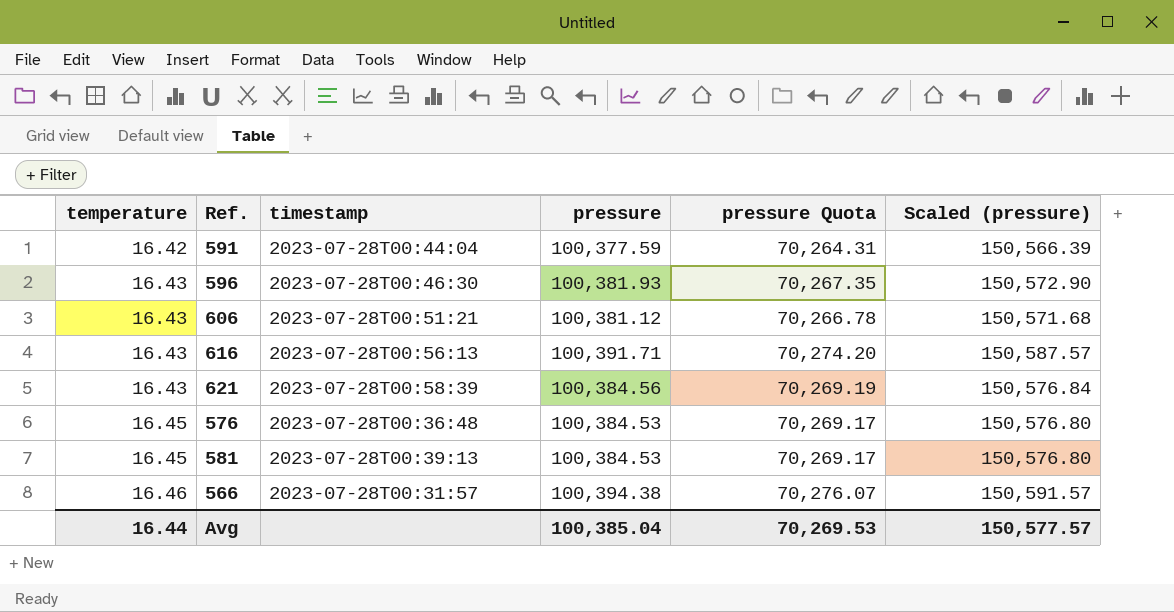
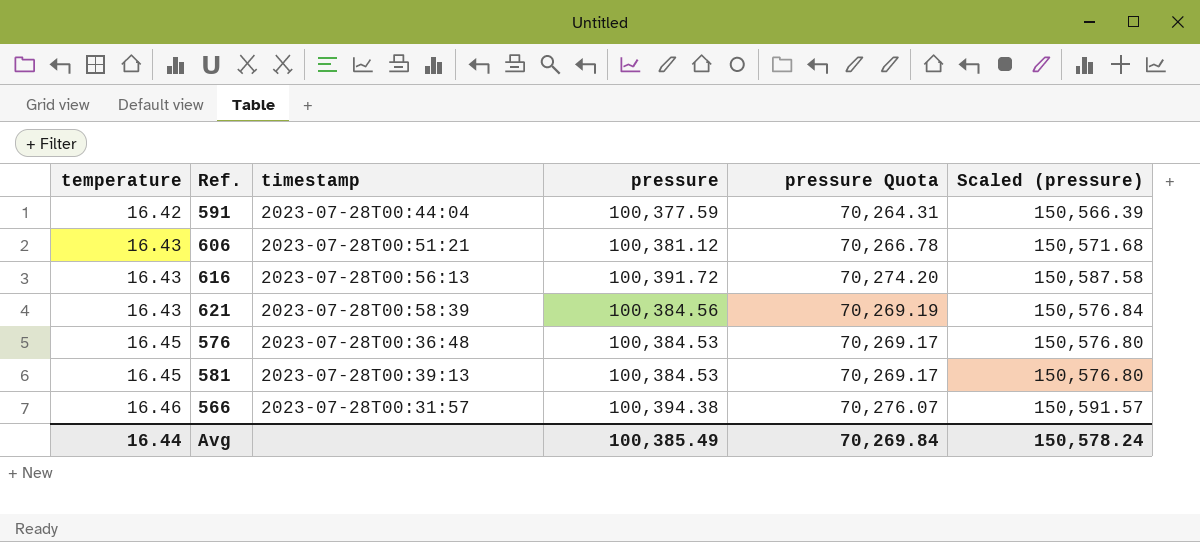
row 596: 16.43 | 2023-07-28T00:46:30 | 100,381.93 | 70,267.35 | 150,572.90 -> none
616 | pressure: 100,391.71 -> 100,391.72
616 | Scaled (pressure): 150,587.57 -> 150,587.58
Avg | pressure: 100,385.04 -> 100,385.49
Avg | pressure Quota: 70,269.53 -> 70,269.84
Avg | Scaled (pressure): 150,577.57 -> 150,578.24

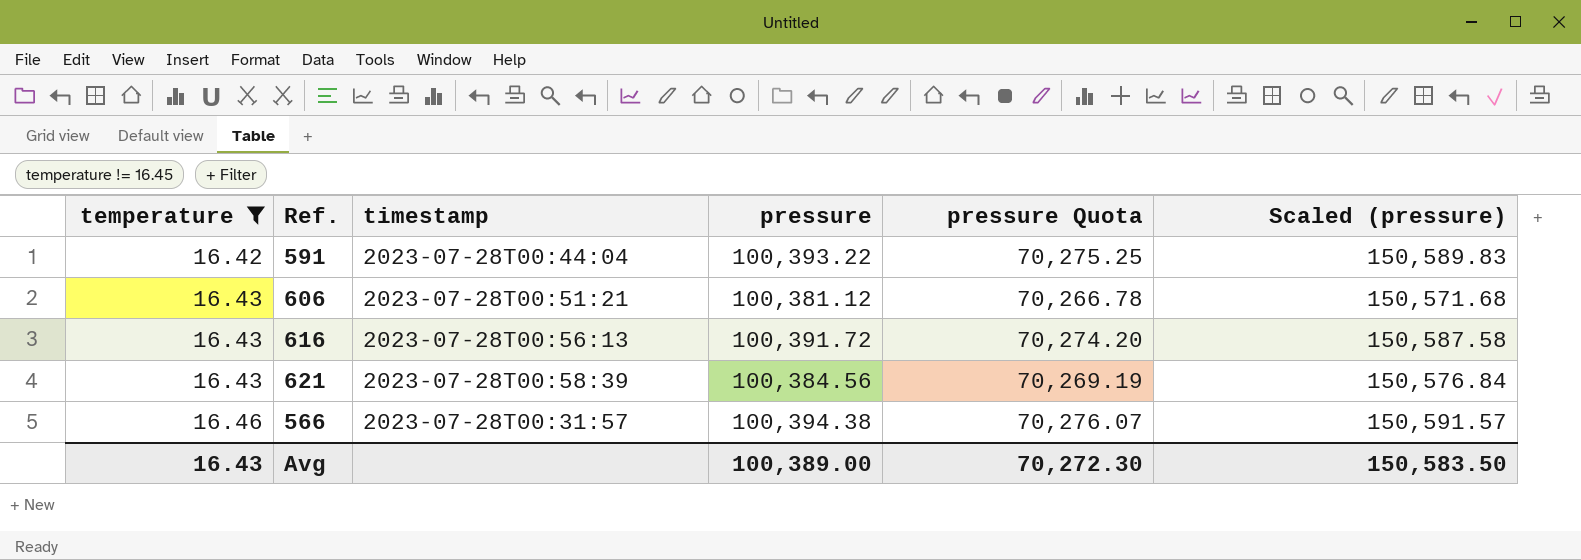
filter: none -> temperature != 16.45
591 | pressure: 100,377.59 -> 100,393.22
591 | pressure Quota: 70,264.31 -> 70,275.25
591 | Scaled (pressure): 150,566.39 -> 150,589.83
Avg | temperature: 16.44 -> 16.43
Avg | pressure: 100,385.49 -> 100,389.00
Avg | pressure Quota: 70,269.84 -> 70,272.30
Avg | Scaled (pressure): 150,578.24 -> 150,583.50

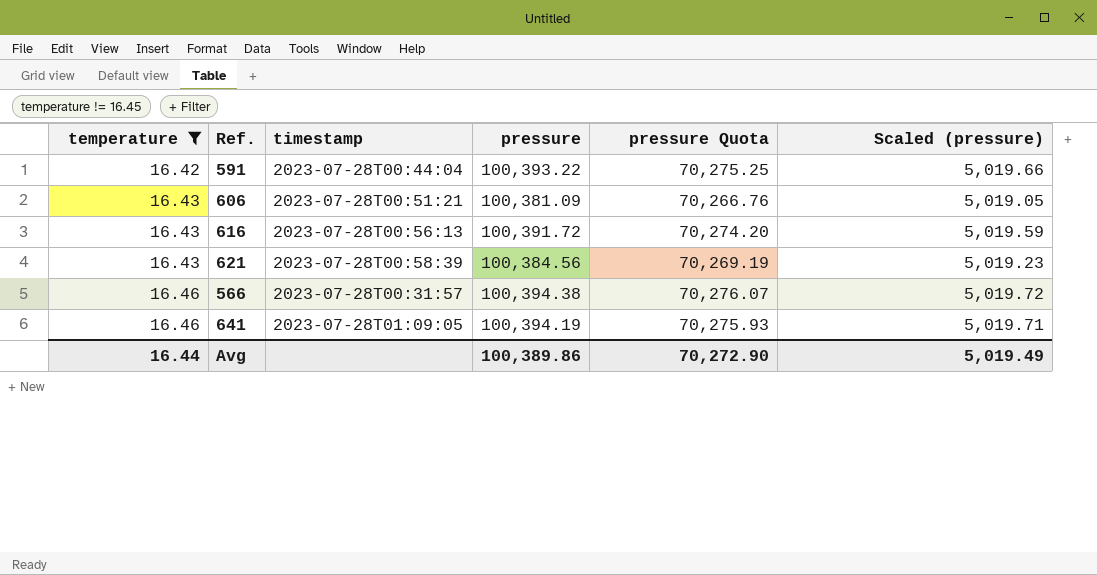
column Scaled (pressure) | formula: [pressure] * 1.5 -> [pressure] * 0.05
606 | pressure: 100,381.12 -> 100,381.09
606 | pressure Quota: 70,266.78 -> 70,266.76
row 641: none -> 16.46 | 2023-07-28T01:09:05 | 100,394.19 | 70,275.93 | 5,019.71
Avg | temperature: 16.43 -> 16.44
Avg | pressure: 100,389.00 -> 100,389.86
Avg | pressure Quota: 70,272.30 -> 70,272.90
Avg | Scaled (pressure): 150,583.50 -> 5,019.49

